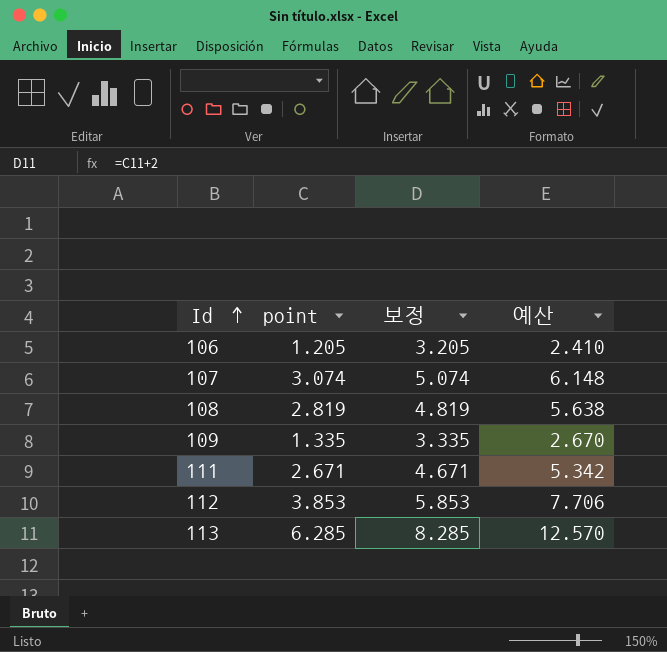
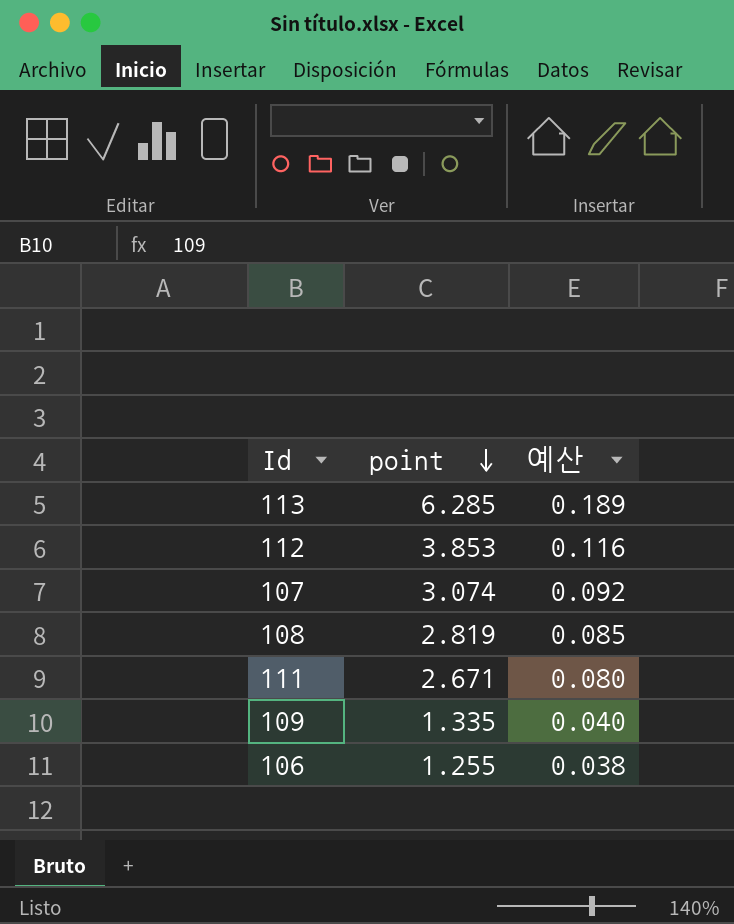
row order: Id ascending -> point descending
column 보정 | formula: [point] + 2 -> none
column 예산 | formula: [point] * 2 -> [point] * 0.03
106 | point: 1.205 -> 1.255

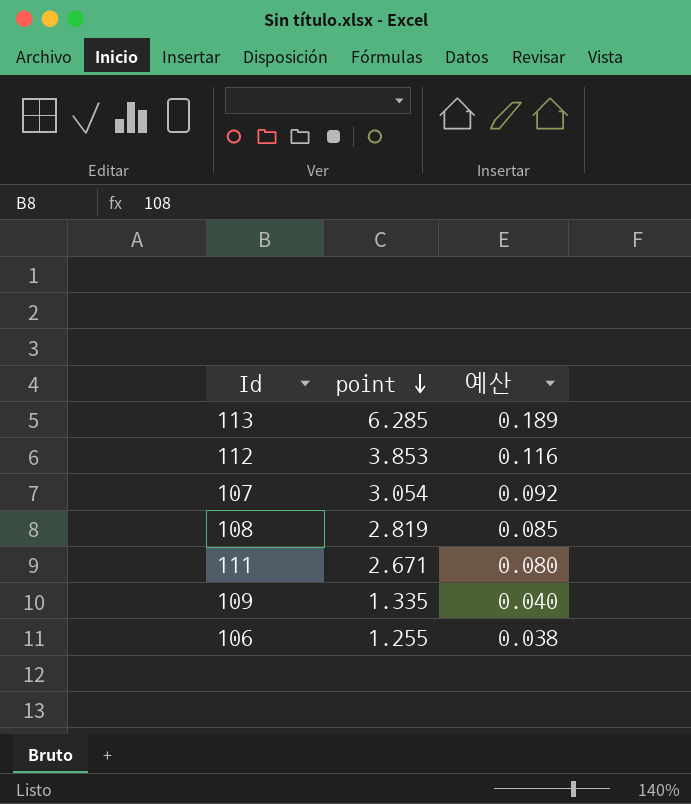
107 | point: 3.074 -> 3.054

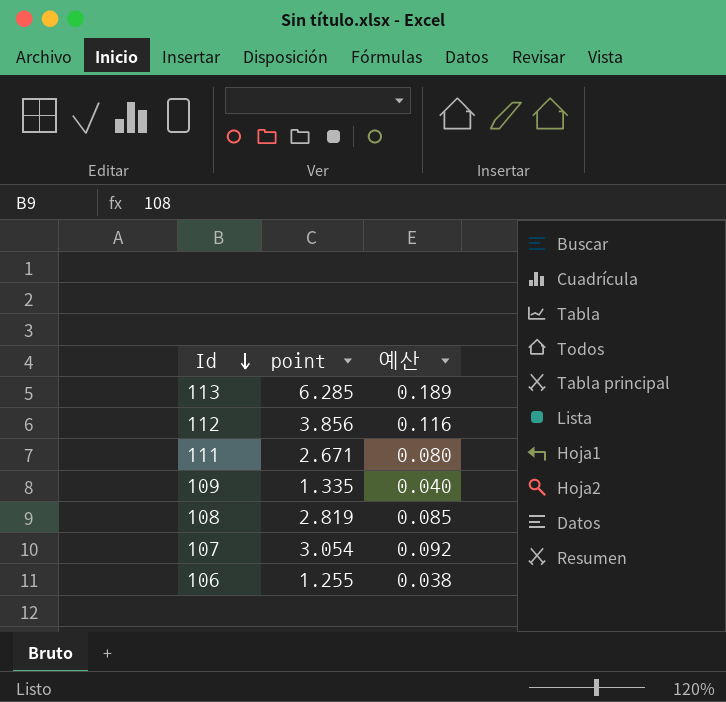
row order: point descending -> Id descending
112 | point: 3.853 -> 3.856

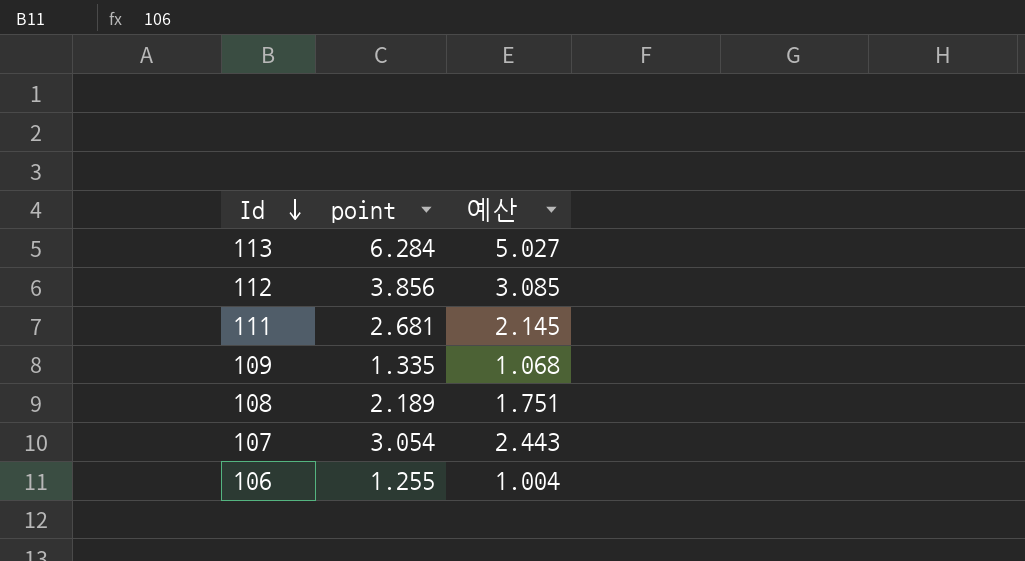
column 예산 | formula: [point] * 0.03 -> [point] * 0.8
113 | point: 6.285 -> 6.284
111 | point: 2.671 -> 2.681
108 | point: 2.819 -> 2.189

